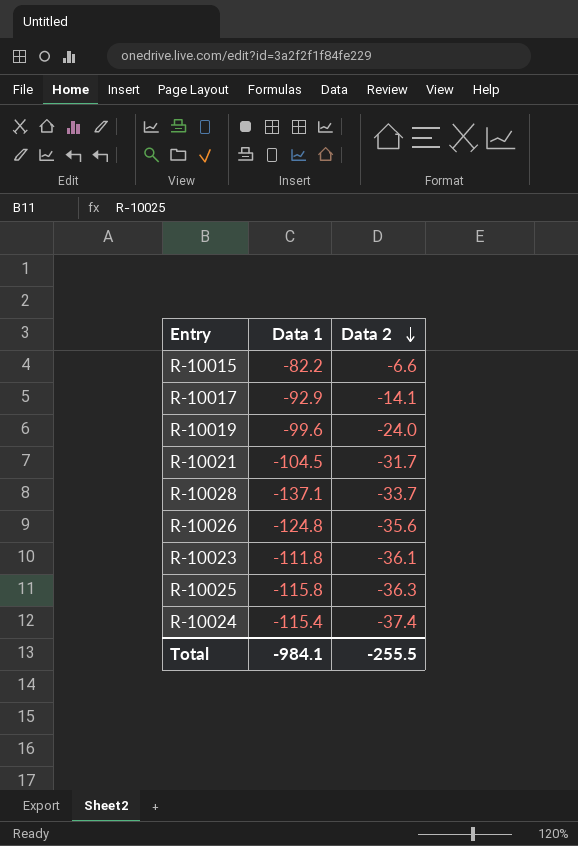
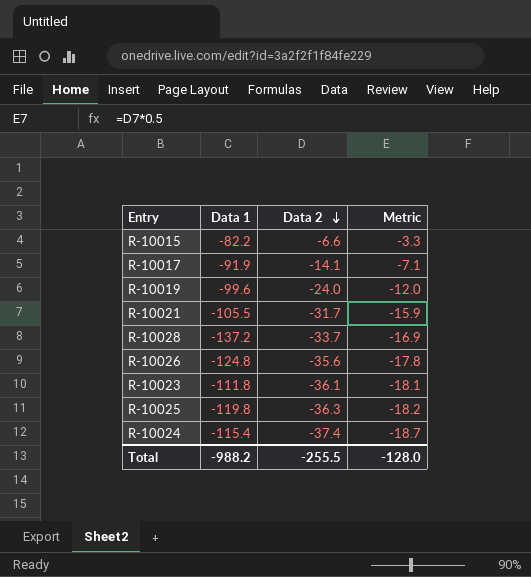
column Metric | formula: none -> [Data 2] * 0.5
R-10017 | Data 1: -92.9 -> -91.9
R-10021 | Data 1: -104.5 -> -105.5
R-10028 | Data 1: -137.1 -> -137.2
R-10025 | Data 1: -115.8 -> -119.8
Total | Data 1: -984.1 -> -988.2

